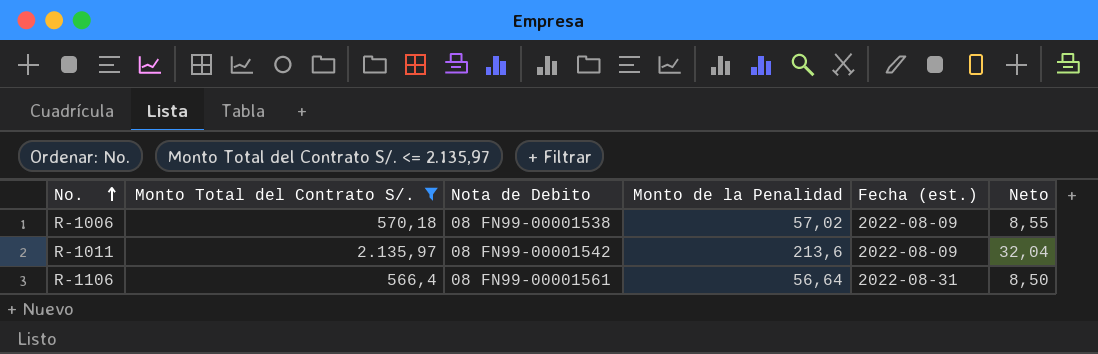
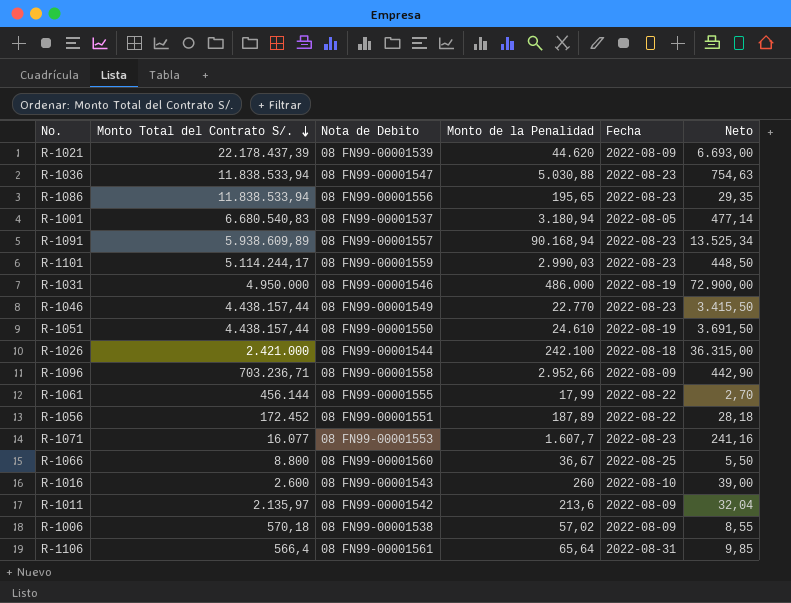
filter: Monto Total del Contrato S/. <= 2.135,97 -> none
row order: No. ascending -> Monto Total del Contrato S/. descending
column name: Fecha (est.) -> Fecha
R-1106 | Monto de la Penalidad: 56,64 -> 65,64
R-1106 | Neto: 8,50 -> 9,85

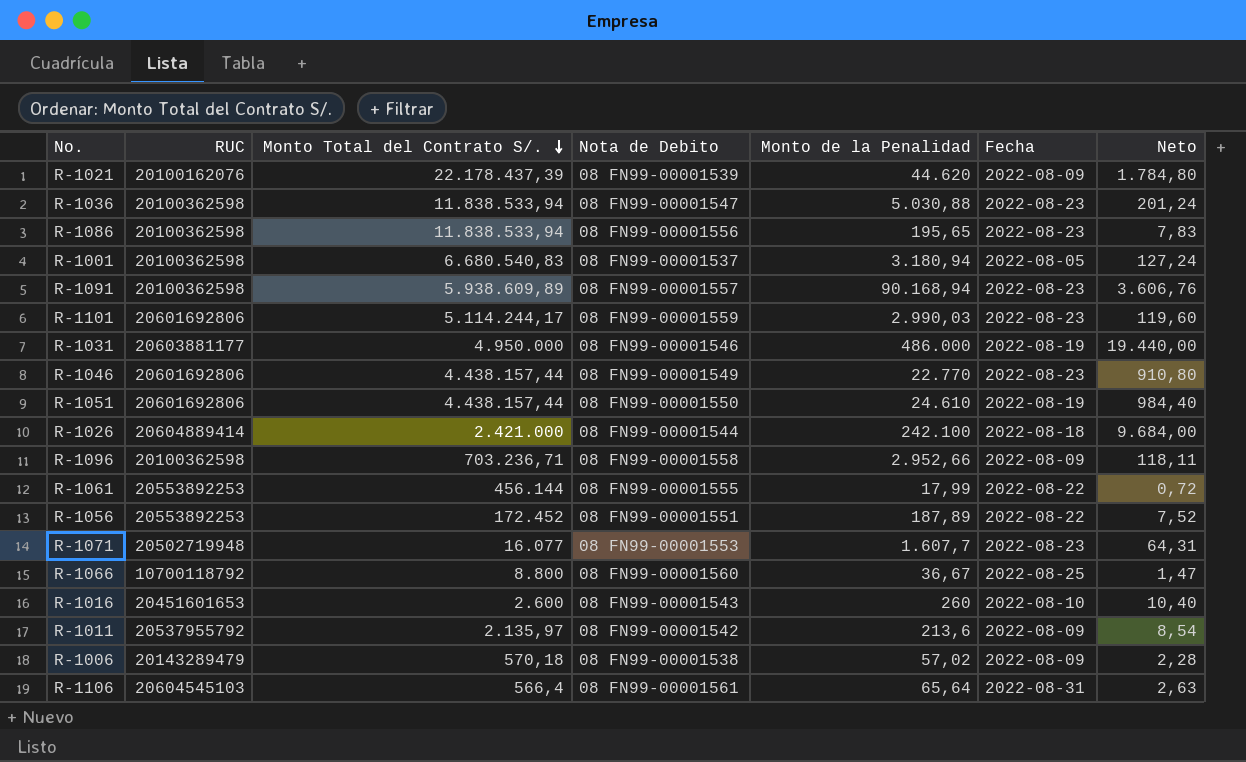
column RUC | position: none -> 2
column Neto | formula: [Monto de la Penalidad] * 0,15 -> [Monto de la Penalidad] * 0,04

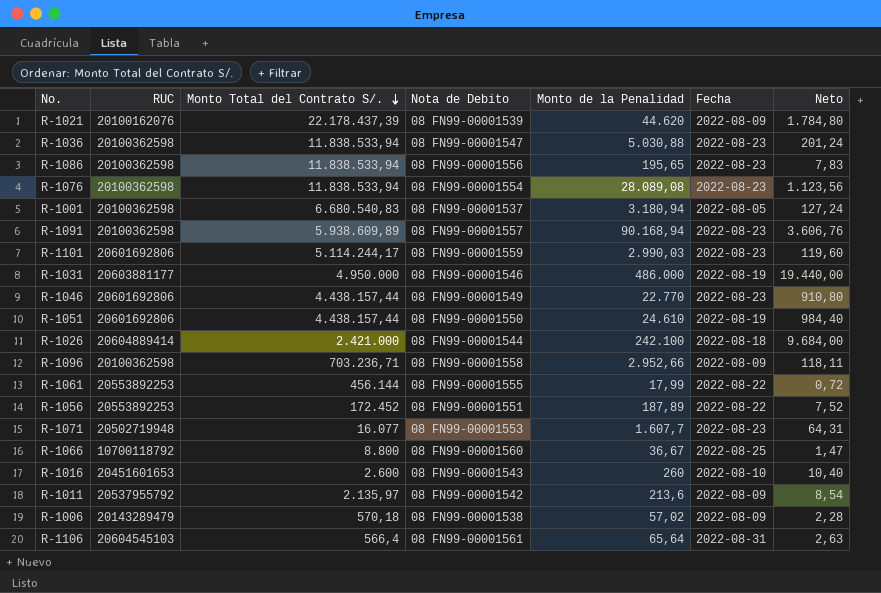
row R-1076: none -> 20100362598 | 11.838.533,94 | 08 FN99-00001554 | 28.089,08 | 2022-08-23 | 1.123,56

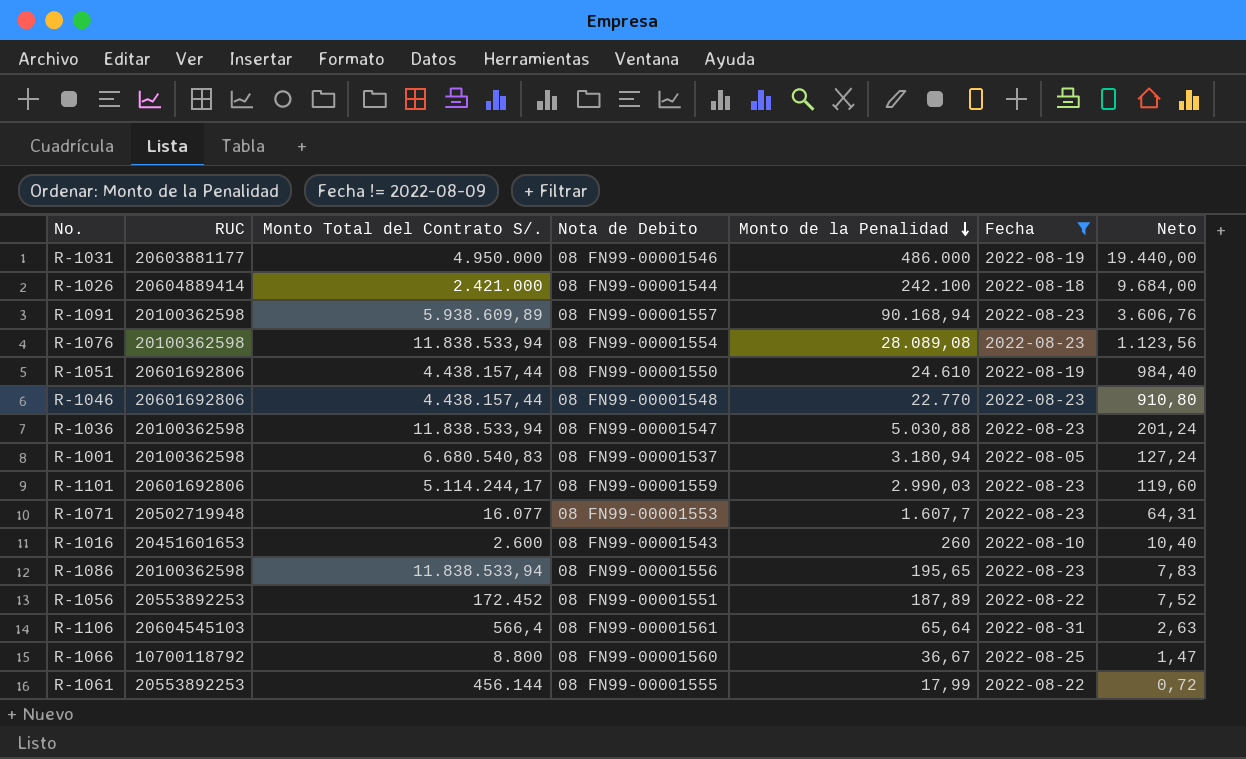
filter: none -> Fecha != 2022-08-09
row order: Monto Total del Contrato S/. descending -> Monto de la Penalidad descending
R-1046 | Nota de Debito: 08 FN99-00001549 -> 08 FN99-00001548

